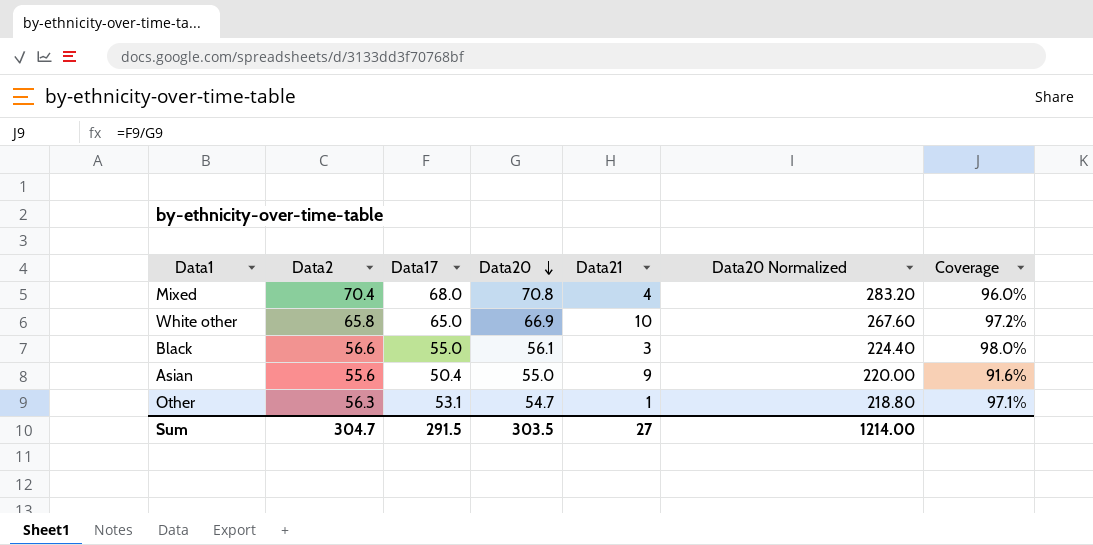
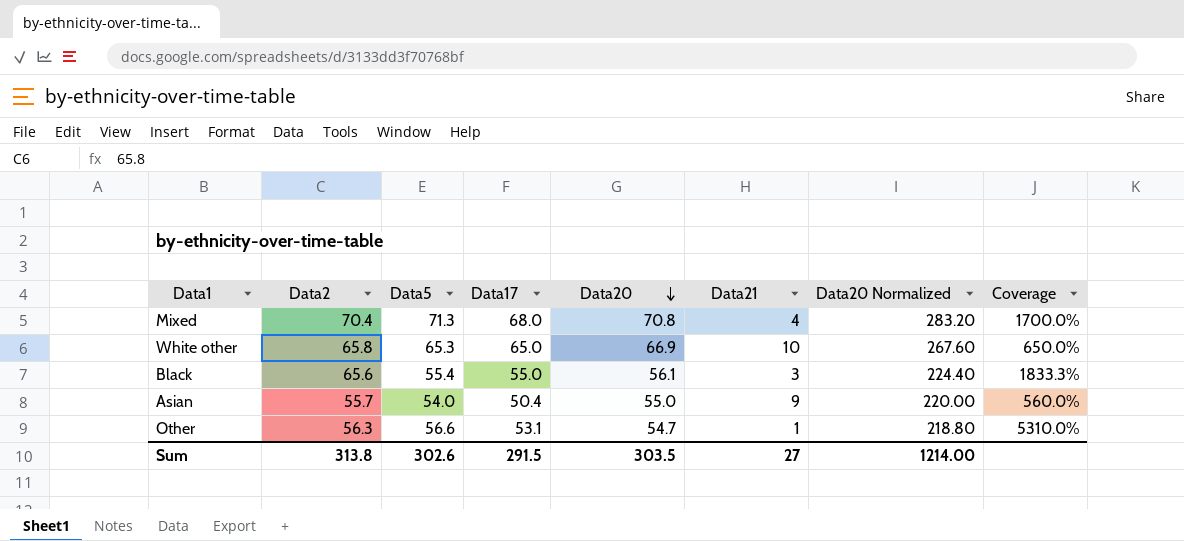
column Data5 | position: none -> 3
column Coverage | formula: [Data17] / [Data20] -> [Data17] / [Data21]
Black | Data2: 56.6 -> 65.6
Asian | Data2: 55.6 -> 55.7
Sum | Data2: 304.7 -> 313.8

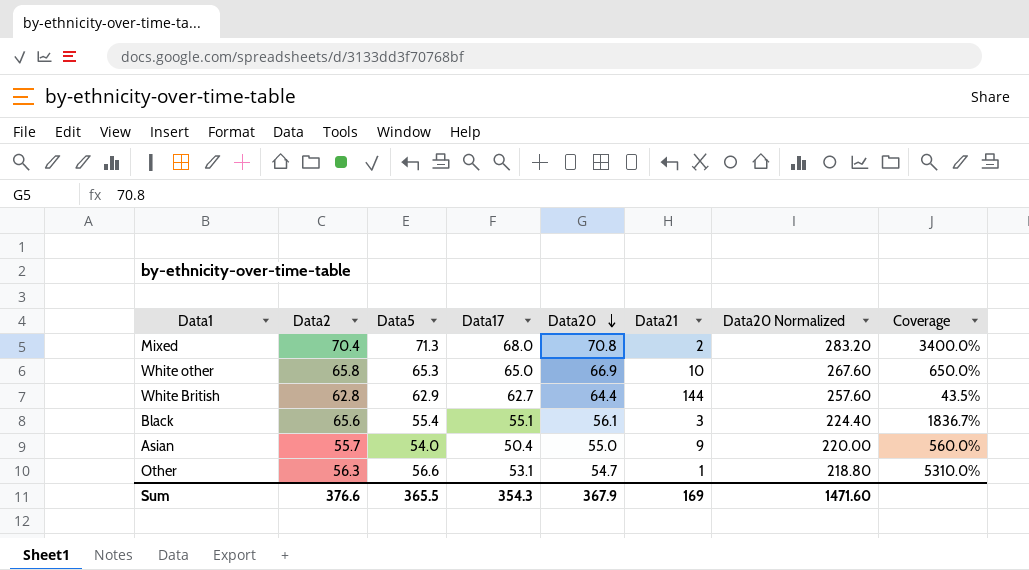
Mixed | Data21: 4 -> 2
Mixed | Coverage: 1700.0% -> 3400.0%
row White British: none -> 62.8 | 62.9 | 62.7 | 64.4 | 144 | 257.60 | 43.5%
Black | Data17: 55.0 -> 55.1
Black | Coverage: 1833.3% -> 1836.7%
Sum | Data2: 313.8 -> 376.6
Sum | Data5: 302.6 -> 365.5
Sum | Data17: 291.5 -> 354.3
Sum | Data20: 303.5 -> 367.9
Sum | Data21: 27 -> 169
Sum | Data20 Normalized: 1214.00 -> 1471.60

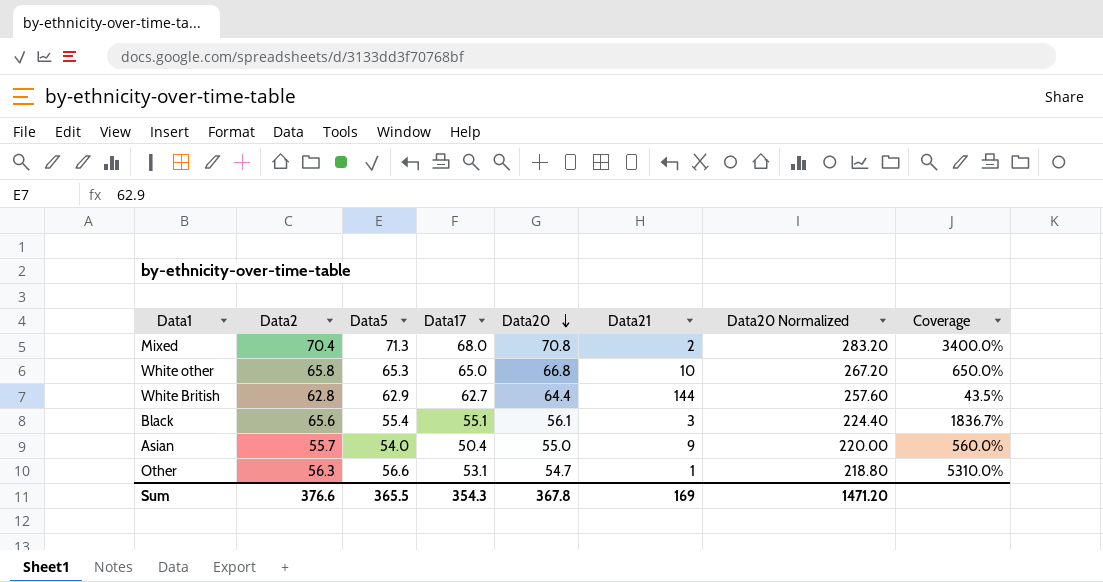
White other | Data20: 66.9 -> 66.8
White other | Data20 Normalized: 267.60 -> 267.20
Sum | Data20: 367.9 -> 367.8
Sum | Data20 Normalized: 1471.60 -> 1471.20

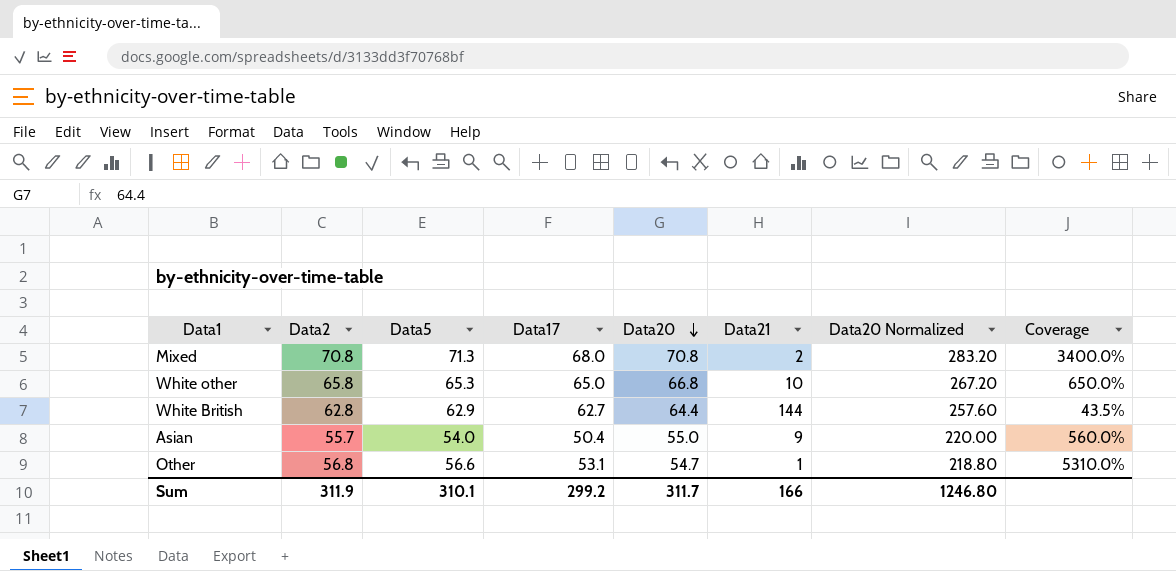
row Black: 65.6 | 55.4 | 55.1 | 56.1 | 3 | 224.40 | 1836.7% -> none
Mixed | Data2: 70.4 -> 70.8
Other | Data2: 56.3 -> 56.8
Sum | Data2: 376.6 -> 311.9
Sum | Data5: 365.5 -> 310.1
Sum | Data17: 354.3 -> 299.2
Sum | Data20: 367.8 -> 311.7
Sum | Data21: 169 -> 166
Sum | Data20 Normalized: 1471.20 -> 1246.80

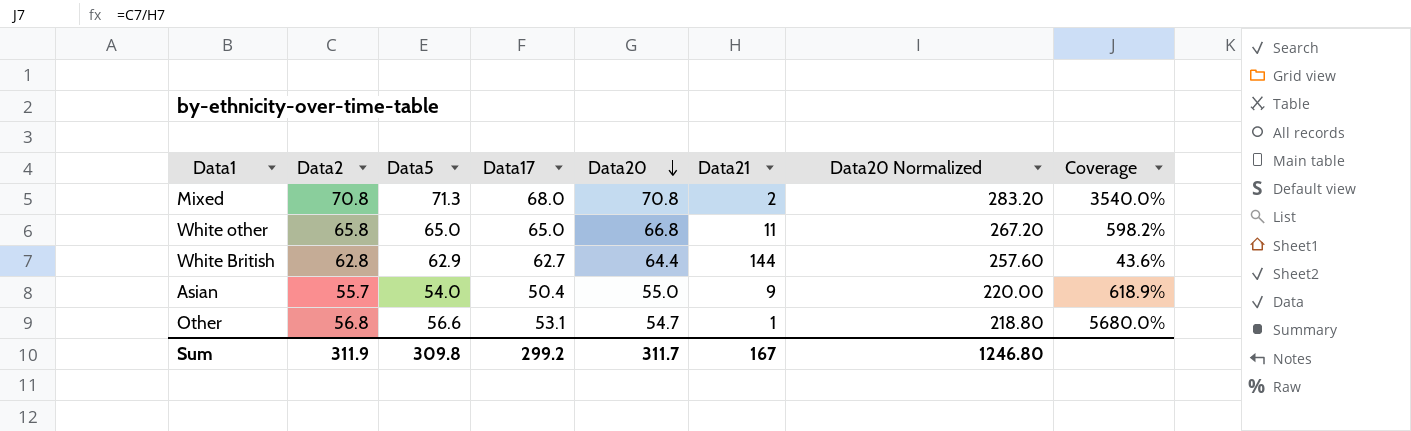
column Coverage | formula: [Data17] / [Data21] -> [Data2] / [Data21]
White other | Data5: 65.3 -> 65.0
White other | Data21: 10 -> 11
Sum | Data5: 310.1 -> 309.8
Sum | Data21: 166 -> 167

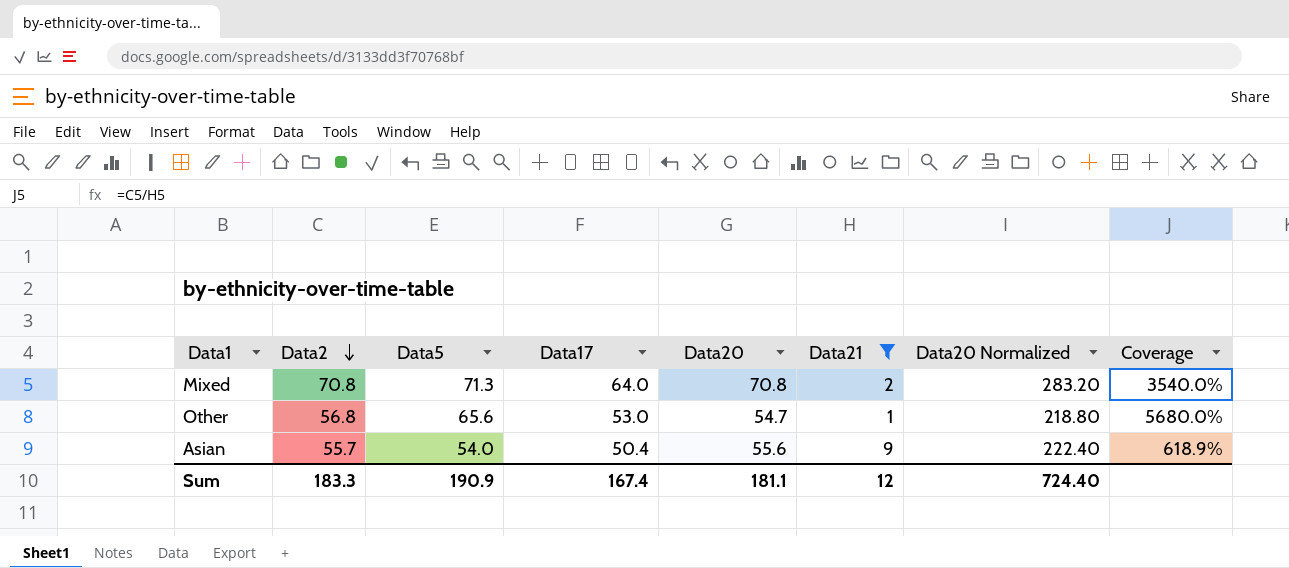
filter: none -> Data21 <= 9
row order: Data20 descending -> Data2 descending
Mixed | Data17: 68.0 -> 64.0
Other | Data5: 56.6 -> 65.6
Other | Data17: 53.1 -> 53.0
Asian | Data20: 55.0 -> 55.6
Asian | Data20 Normalized: 220.00 -> 222.40
Sum | Data2: 311.9 -> 183.3
Sum | Data5: 309.8 -> 190.9
Sum | Data17: 299.2 -> 167.4
Sum | Data20: 311.7 -> 181.1
Sum | Data21: 167 -> 12
Sum | Data20 Normalized: 1246.80 -> 724.40

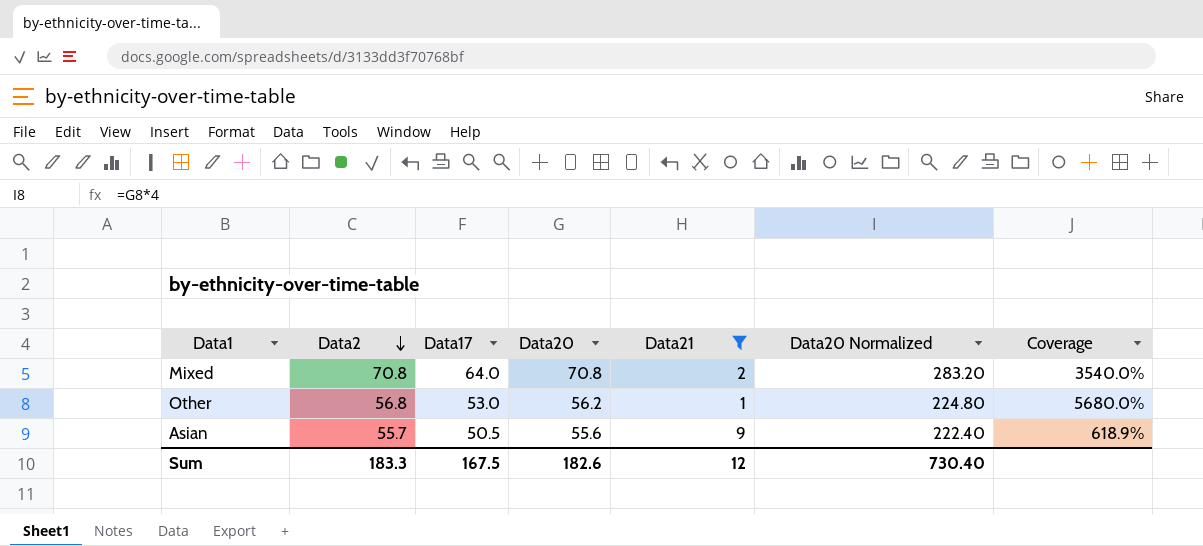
column Data5 | position: 3 -> none
Other | Data20: 54.7 -> 56.2
Other | Data20 Normalized: 218.80 -> 224.80
Asian | Data17: 50.4 -> 50.5
Sum | Data17: 167.4 -> 167.5
Sum | Data20: 181.1 -> 182.6
Sum | Data20 Normalized: 724.40 -> 730.40

